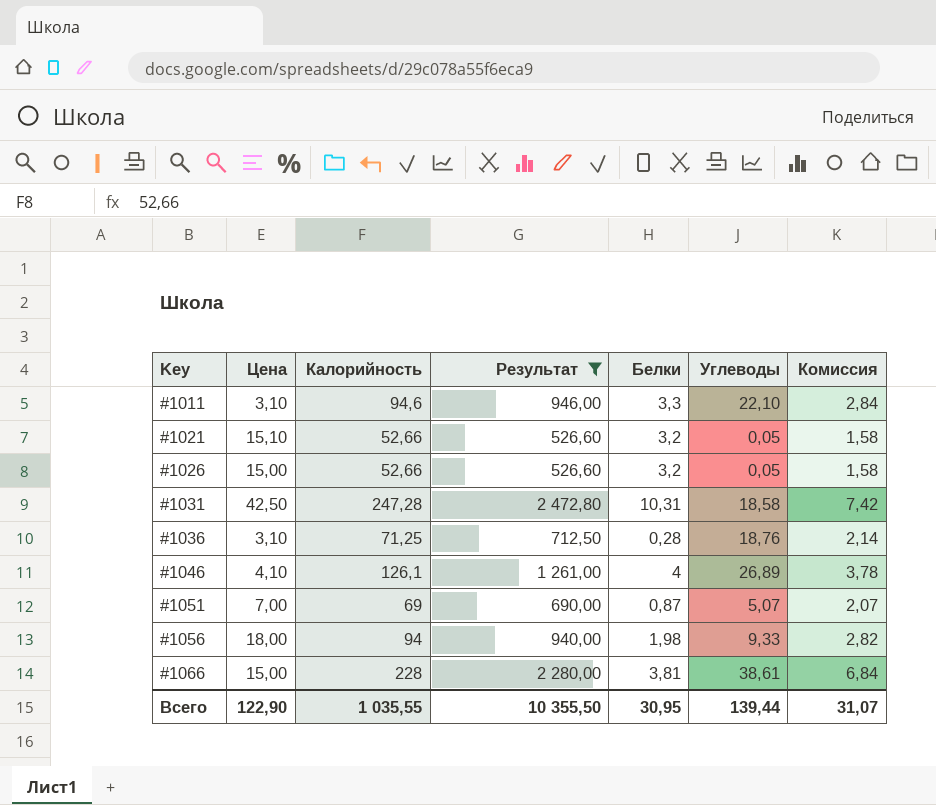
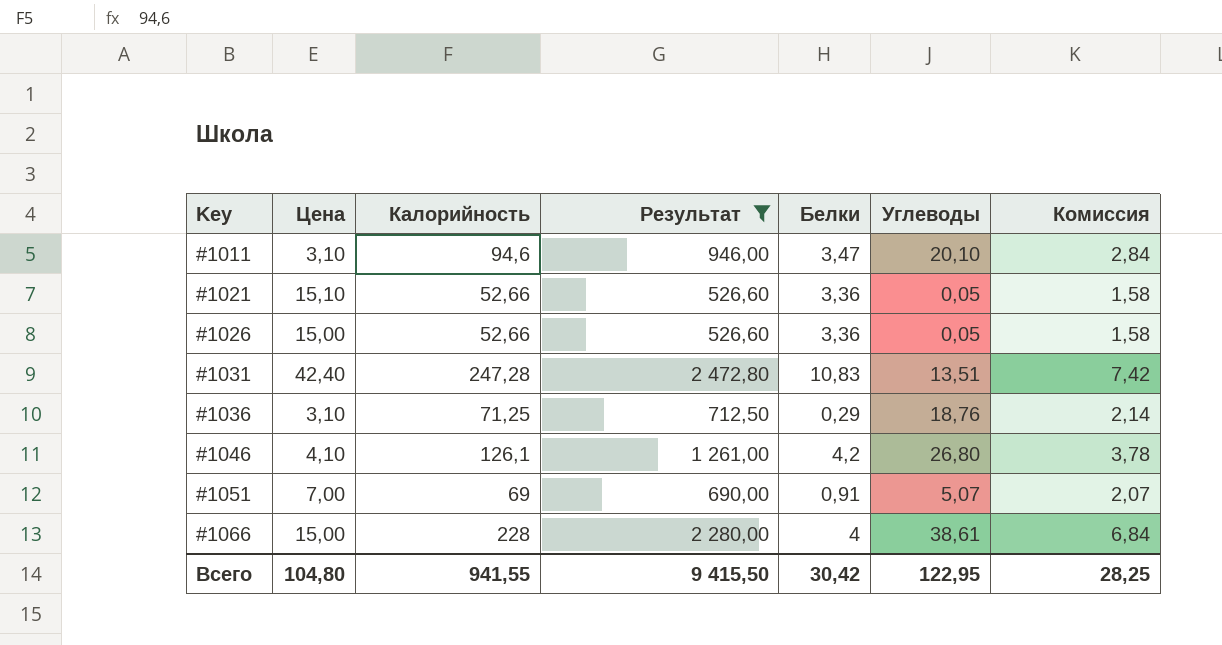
row #1056: 18,00 | 94 | 940,00 | 1,98 | 9,33 | 2,82 -> none
#1011 | Белки: 3,3 -> 3,47
#1011 | Углеводы: 22,10 -> 20,10
#1021 | Белки: 3,2 -> 3,36
#1026 | Белки: 3,2 -> 3,36
#1031 | Цена: 42,50 -> 42,40
#1031 | Белки: 10,31 -> 10,83
#1031 | Углеводы: 18,58 -> 13,51
#1036 | Белки: 0,28 -> 0,29
#1046 | Белки: 4 -> 4,2
#1046 | Углеводы: 26,89 -> 26,80
#1051 | Белки: 0,87 -> 0,91
#1066 | Белки: 3,81 -> 4
Всего | Цена: 122,90 -> 104,80
Всего | Калорийность: 1 035,55 -> 941,55
Всего | Результат: 10 355,50 -> 9 415,50
Всего | Белки: 30,95 -> 30,42
Всего | Углеводы: 139,44 -> 122,95
Всего | Комиссия: 31,07 -> 28,25

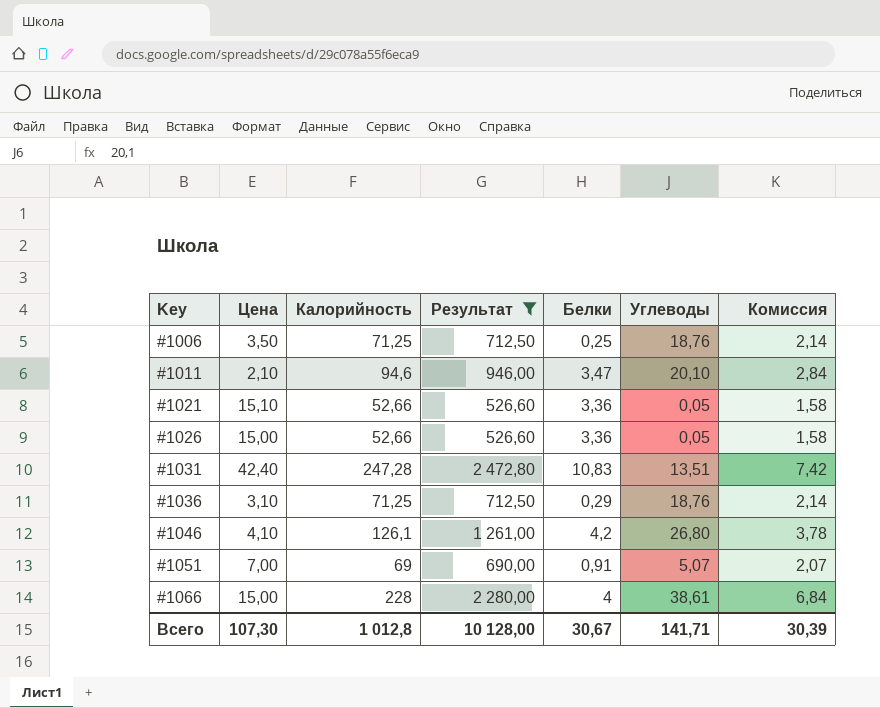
row #1006: none -> 3,50 | 71,25 | 712,50 | 0,25 | 18,76 | 2,14
#1011 | Цена: 3,10 -> 2,10
Всего | Цена: 104,80 -> 107,30
Всего | Калорийность: 941,55 -> 1 012,8
Всего | Результат: 9 415,50 -> 10 128,00
Всего | Белки: 30,42 -> 30,67
Всего | Углеводы: 122,95 -> 141,71
Всего | Комиссия: 28,25 -> 30,39

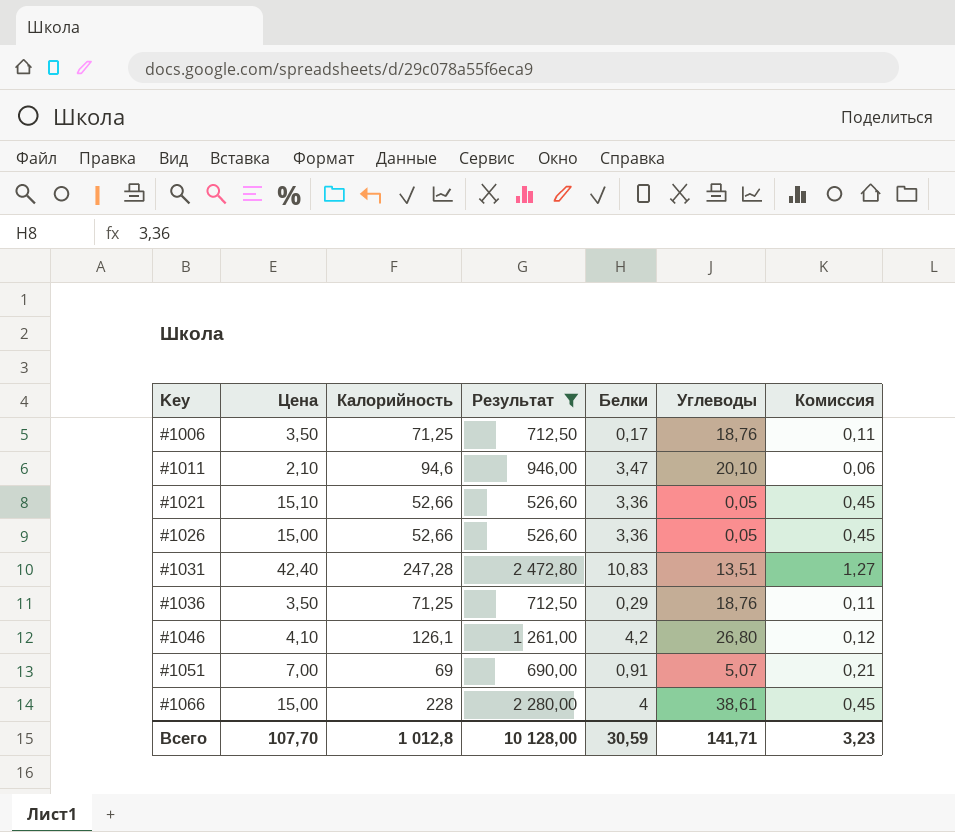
column Комиссия | formula: [Калорийность] * 0,03 -> [Цена] * 0,03
#1006 | Белки: 0,25 -> 0,17
#1036 | Цена: 3,10 -> 3,50
Всего | Цена: 107,30 -> 107,70
Всего | Белки: 30,67 -> 30,59
Всего | Комиссия: 30,39 -> 3,23

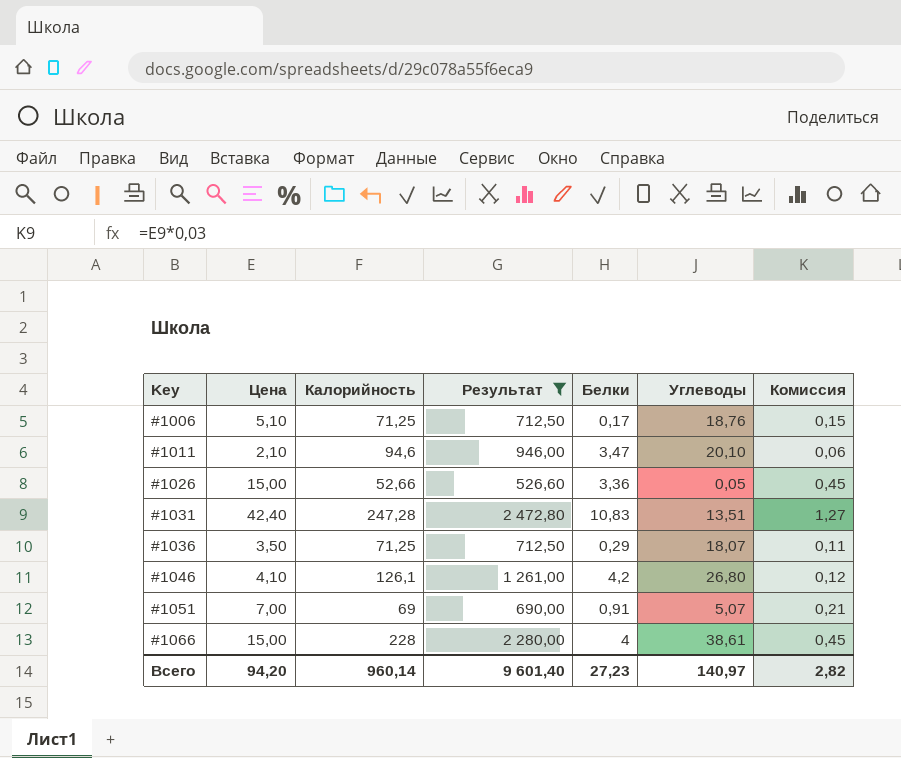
row #1021: 15,10 | 52,66 | 526,60 | 3,36 | 0,05 | 0,45 -> none
#1006 | Цена: 3,50 -> 5,10
#1006 | Комиссия: 0,11 -> 0,15
#1036 | Углеводы: 18,76 -> 18,07
Всего | Цена: 107,70 -> 94,20
Всего | Калорийность: 1 012,8 -> 960,14
Всего | Результат: 10 128,00 -> 9 601,40
Всего | Белки: 30,59 -> 27,23
Всего | Углеводы: 141,71 -> 140,97
Всего | Комиссия: 3,23 -> 2,82

